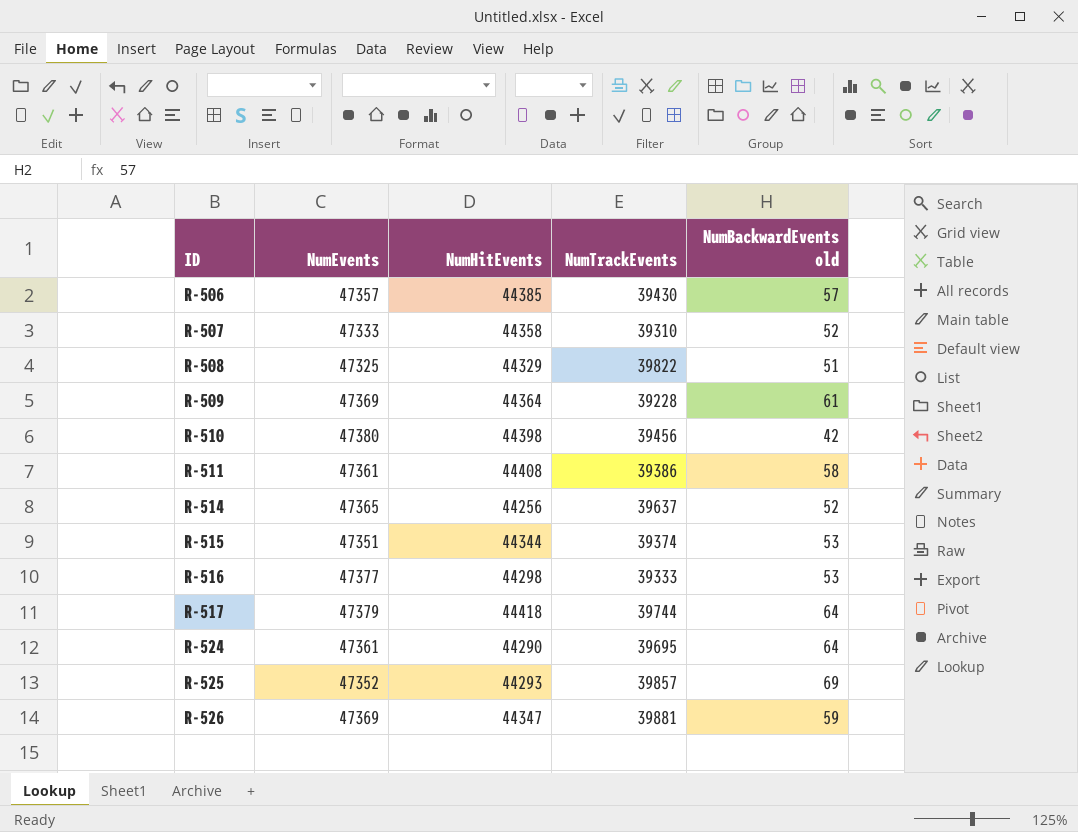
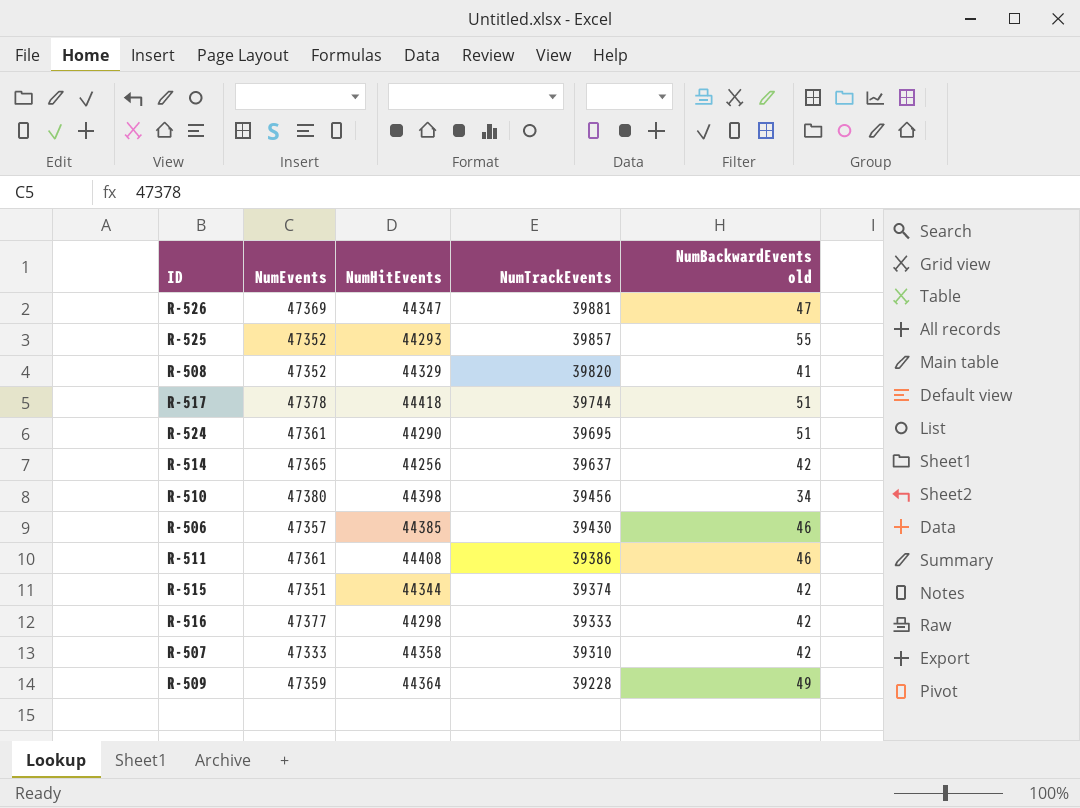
row order: ID ascending -> NumTrackEvents descending
R-526 | NumBackwardEvents old: 59 -> 47
R-525 | NumBackwardEvents old: 69 -> 55
R-508 | NumEvents: 47325 -> 47352
R-508 | NumTrackEvents: 39822 -> 39820
R-508 | NumBackwardEvents old: 51 -> 41
R-517 | NumEvents: 47379 -> 47378
R-517 | NumBackwardEvents old: 64 -> 51
R-524 | NumBackwardEvents old: 64 -> 51
R-514 | NumBackwardEvents old: 52 -> 42
R-510 | NumBackwardEvents old: 42 -> 34
R-506 | NumBackwardEvents old: 57 -> 46
R-511 | NumBackwardEvents old: 58 -> 46
R-515 | NumBackwardEvents old: 53 -> 42
R-516 | NumBackwardEvents old: 53 -> 42
R-507 | NumBackwardEvents old: 52 -> 42
R-509 | NumEvents: 47369 -> 47359
R-509 | NumBackwardEvents old: 61 -> 49

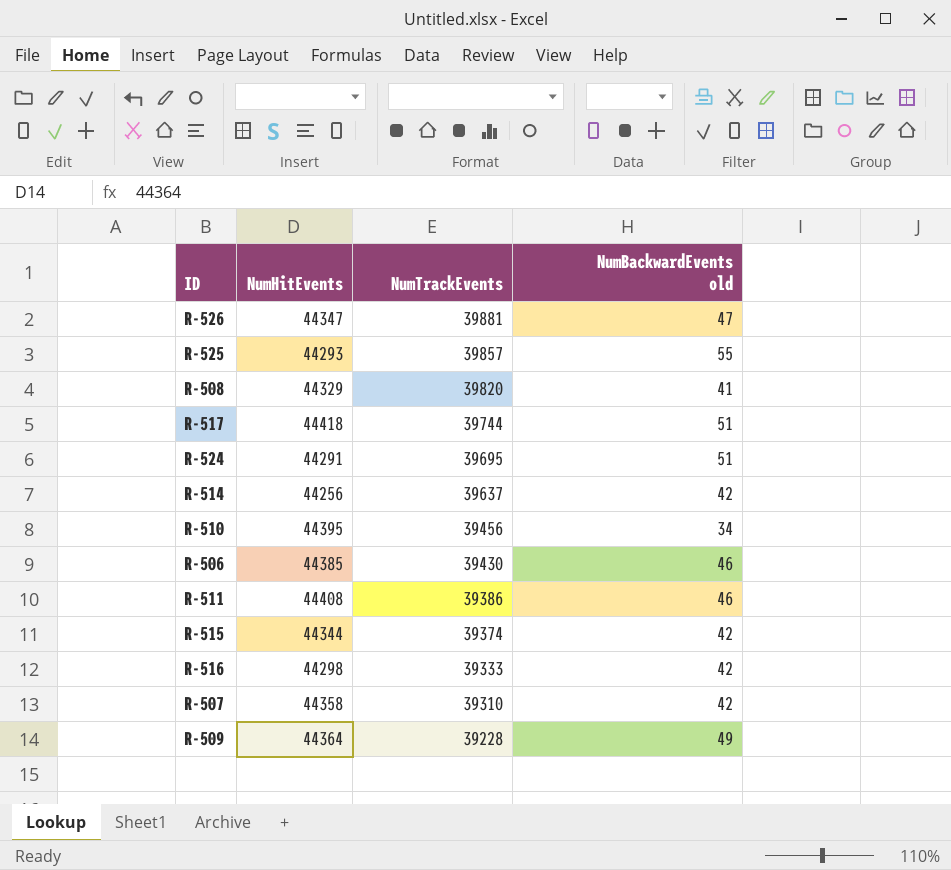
column NumEvents | position: 2 -> none
R-524 | NumHitEvents: 44290 -> 44291
R-510 | NumHitEvents: 44398 -> 44395

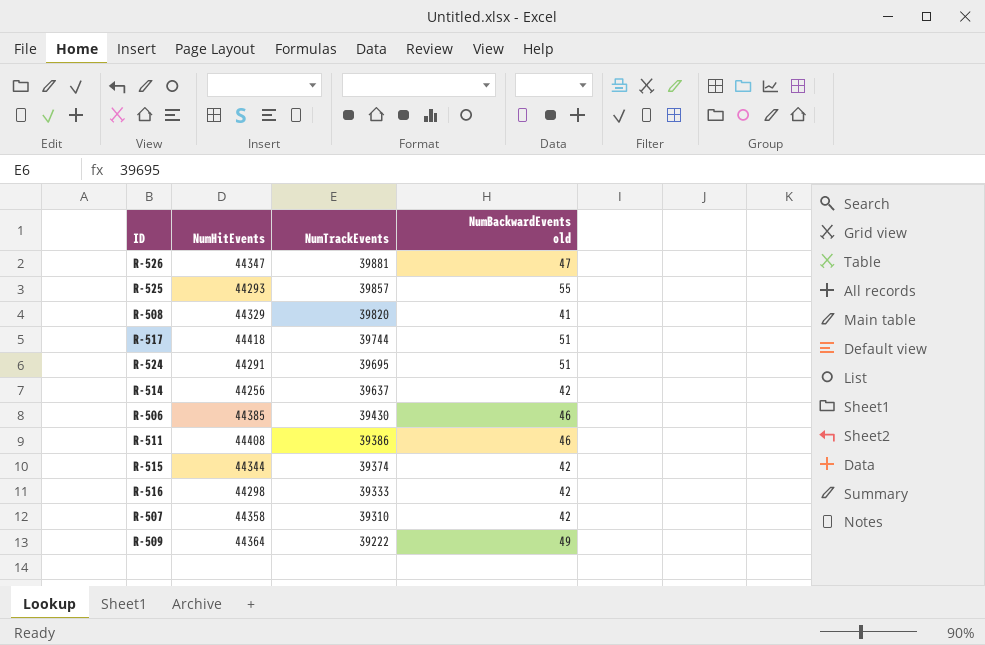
row R-510: 44395 | 39456 | 34 -> none
R-509 | NumTrackEvents: 39228 -> 39222

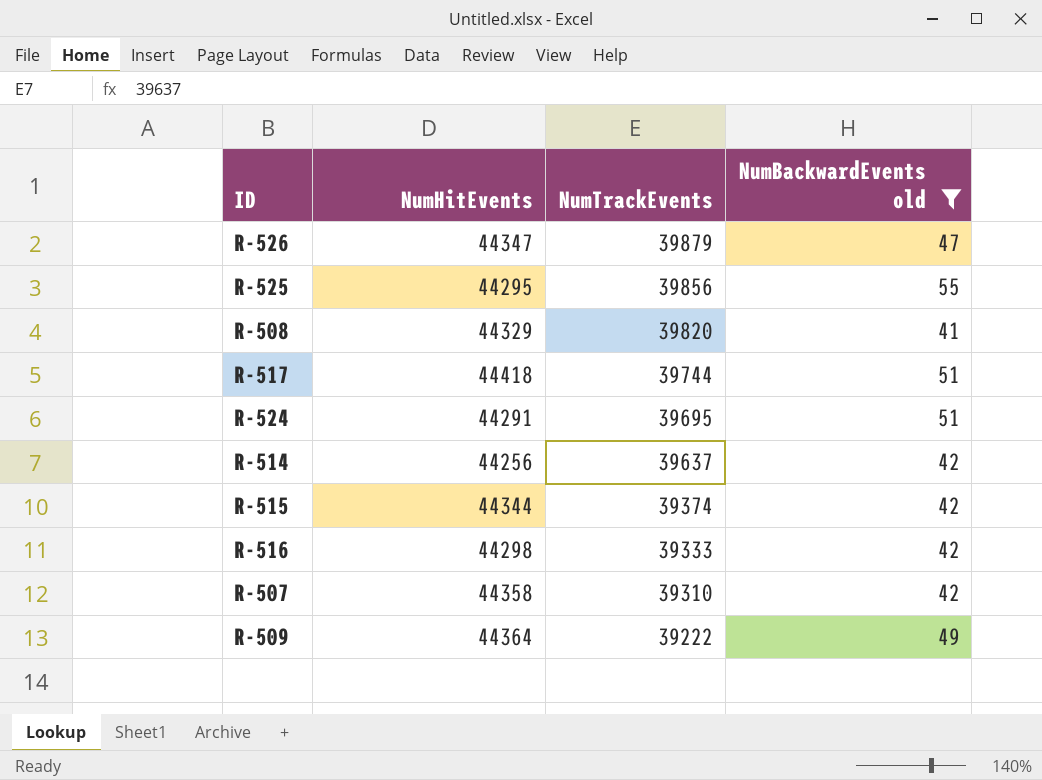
filter: none -> NumBackwardEvents old != 46
R-526 | NumTrackEvents: 39881 -> 39879
R-525 | NumHitEvents: 44293 -> 44295
R-525 | NumTrackEvents: 39857 -> 39856

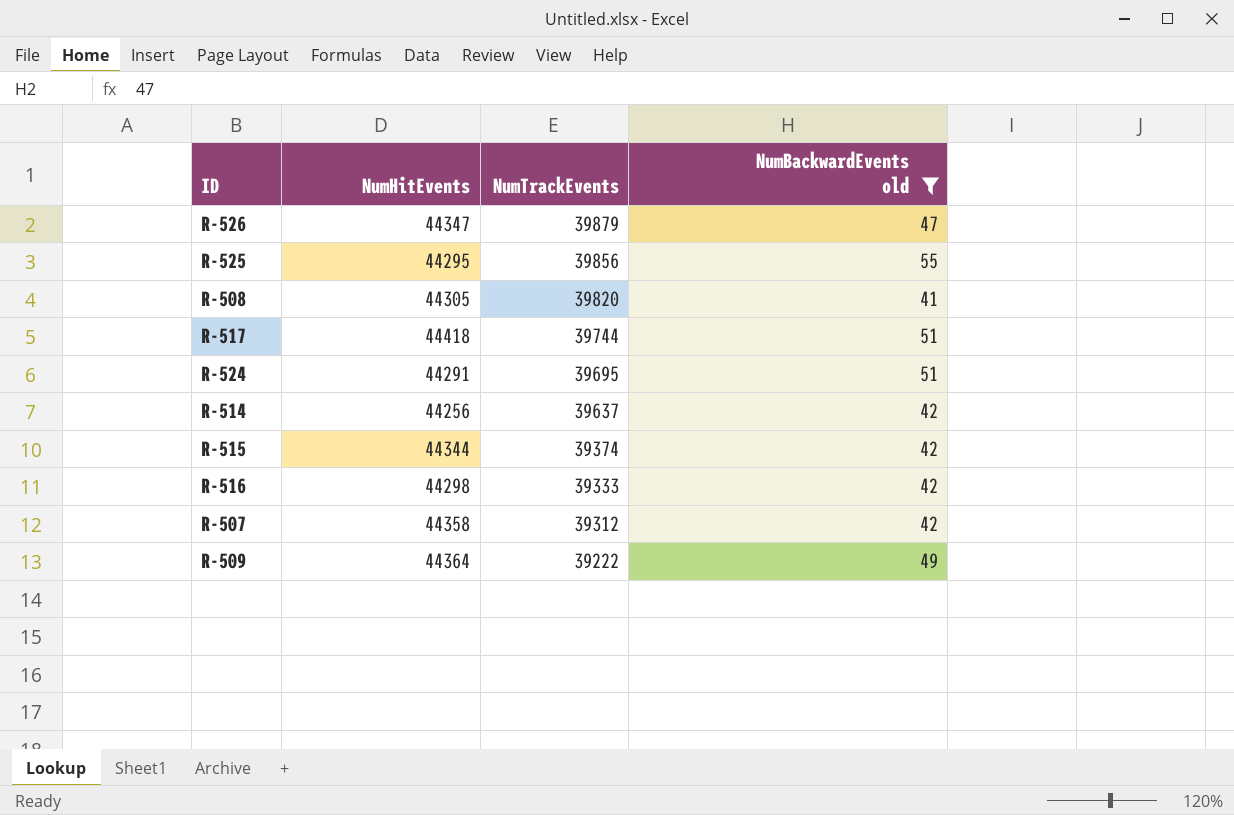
R-508 | NumHitEvents: 44329 -> 44305
R-507 | NumTrackEvents: 39310 -> 39312

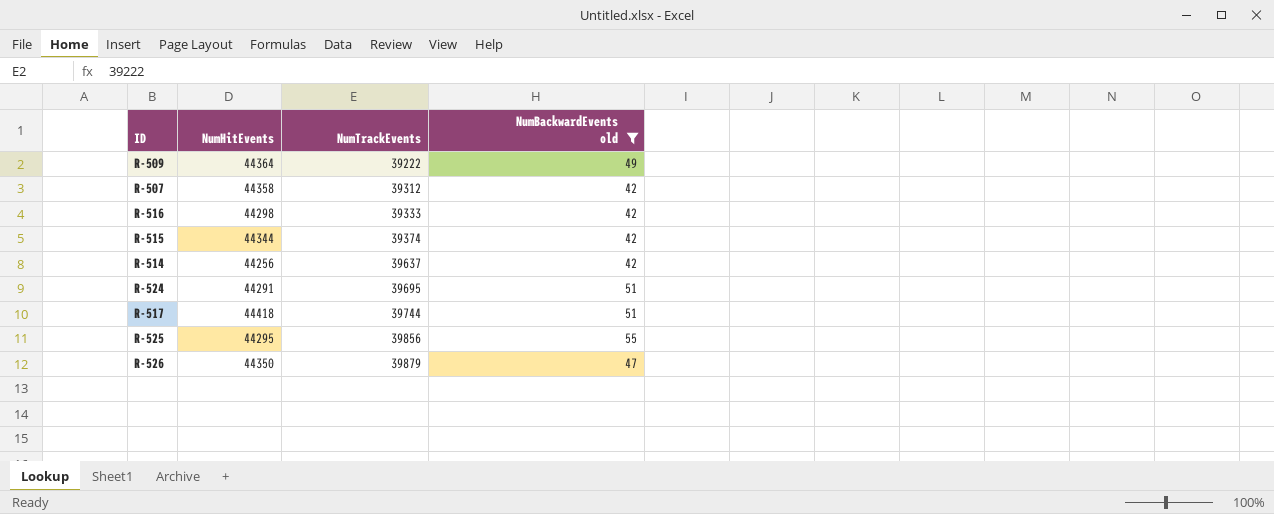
row order: NumTrackEvents descending -> NumTrackEvents ascending
row R-508: 44305 | 39820 | 41 -> none
R-526 | NumHitEvents: 44347 -> 44350

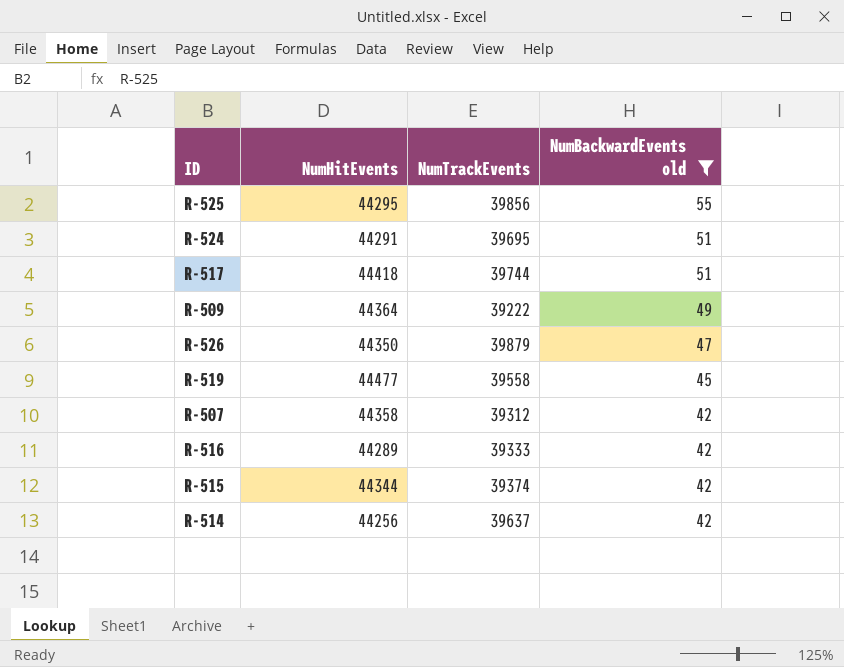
row order: NumTrackEvents ascending -> NumBackwardEvents old descending
row R-519: none -> 44477 | 39558 | 45
R-516 | NumHitEvents: 44298 -> 44289

